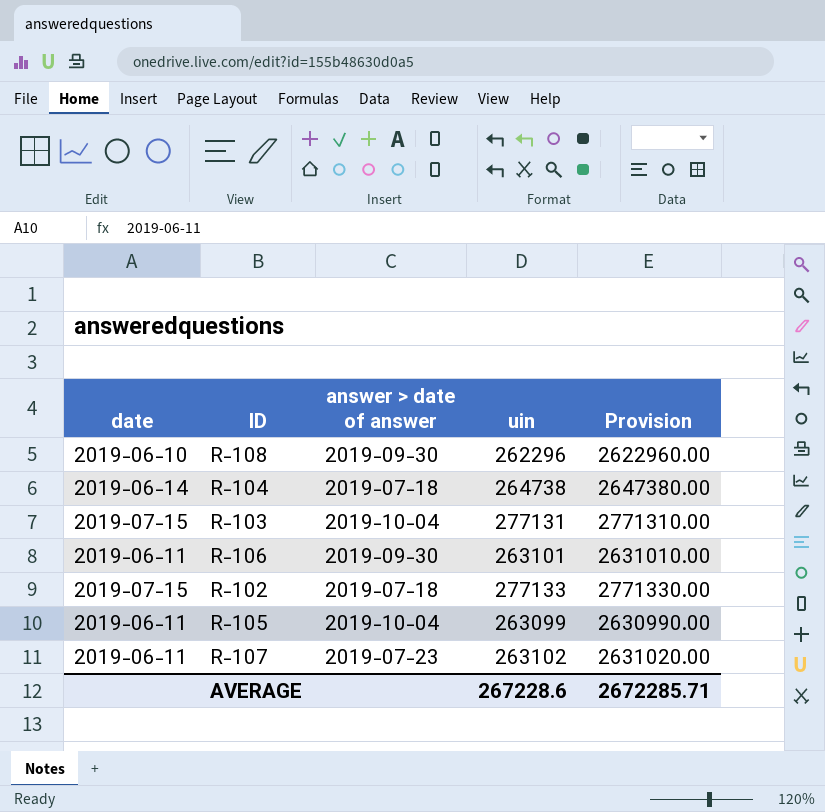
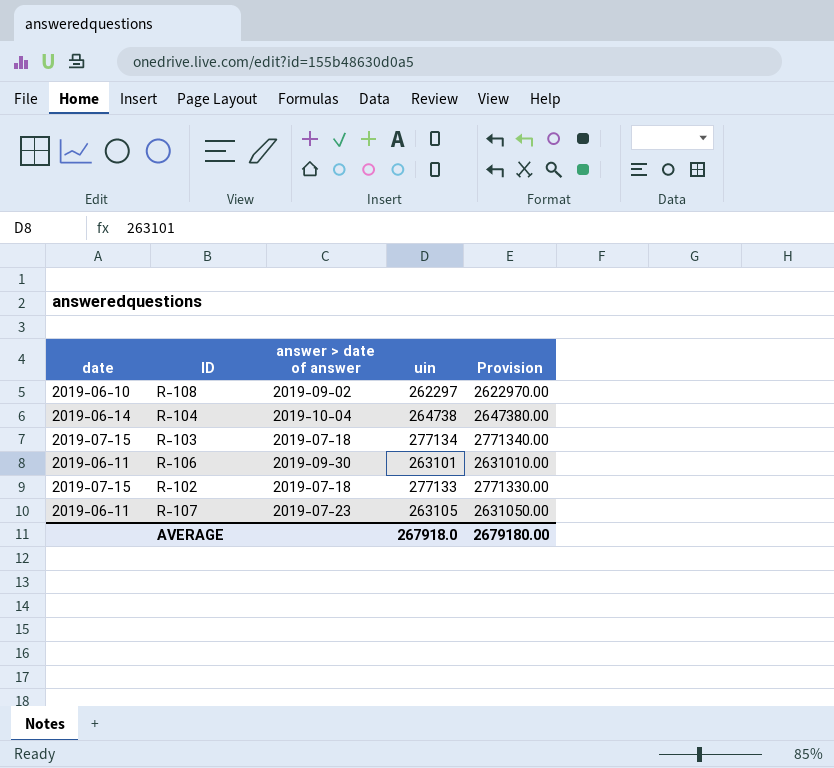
row R-105: 2019-06-11 | 2019-10-04 | 263099 | 2630990.00 -> none
R-108 | answer > date of answer: 2019-09-30 -> 2019-09-02
R-108 | uin: 262296 -> 262297
R-108 | Provision: 2622960.00 -> 2622970.00
R-104 | answer > date of answer: 2019-07-18 -> 2019-10-04
R-103 | answer > date of answer: 2019-10-04 -> 2019-07-18
R-103 | uin: 277131 -> 277134
R-103 | Provision: 2771310.00 -> 2771340.00
R-107 | uin: 263102 -> 263105
R-107 | Provision: 2631020.00 -> 2631050.00
AVERAGE | uin: 267228.6 -> 267918.0
AVERAGE | Provision: 2672285.71 -> 2679180.00

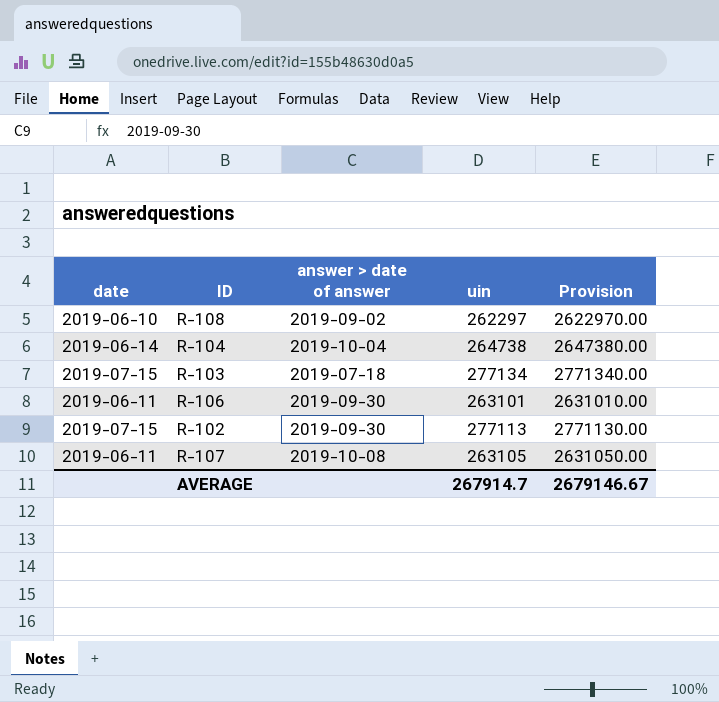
R-102 | answer > date of answer: 2019-07-18 -> 2019-09-30
R-102 | uin: 277133 -> 277113
R-102 | Provision: 2771330.00 -> 2771130.00
R-107 | answer > date of answer: 2019-07-23 -> 2019-10-08
AVERAGE | uin: 267918.0 -> 267914.7
AVERAGE | Provision: 2679180.00 -> 2679146.67

